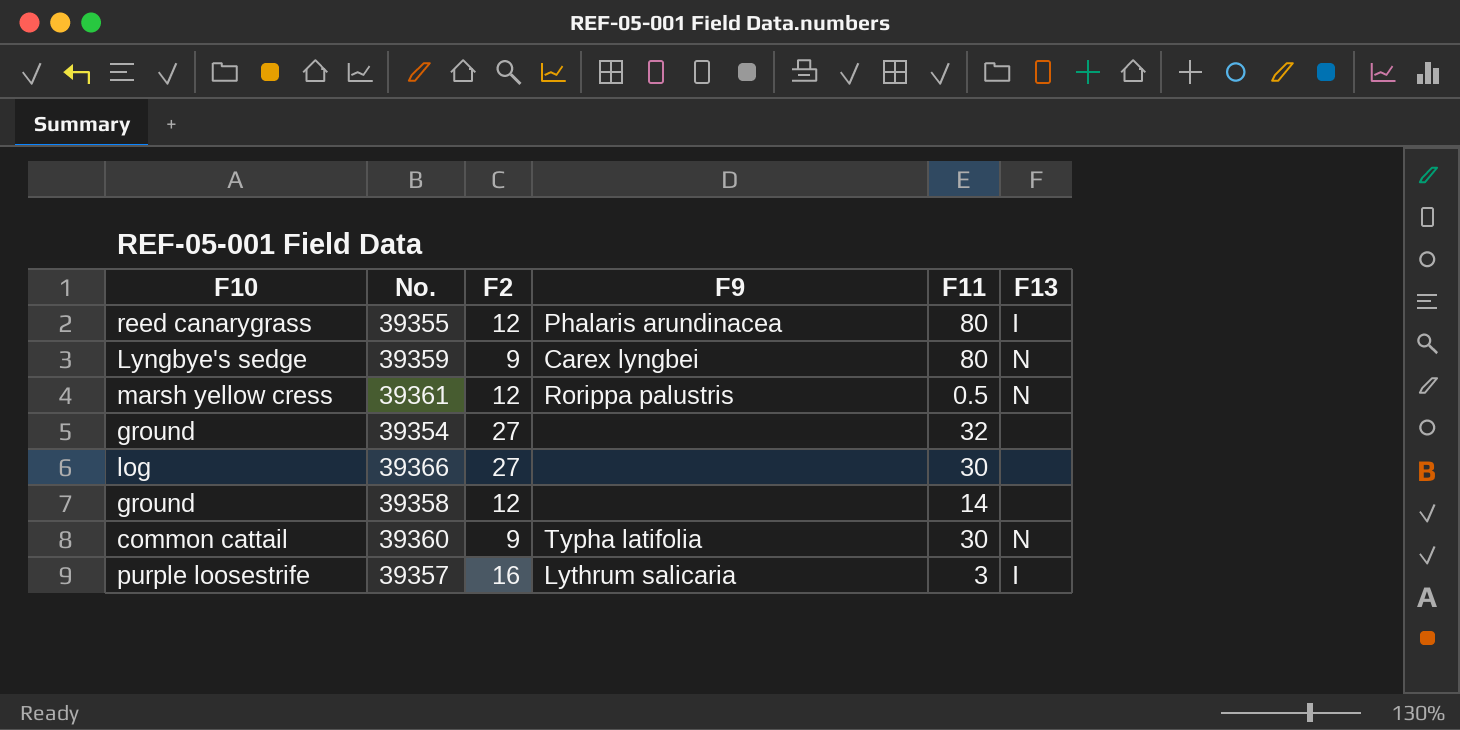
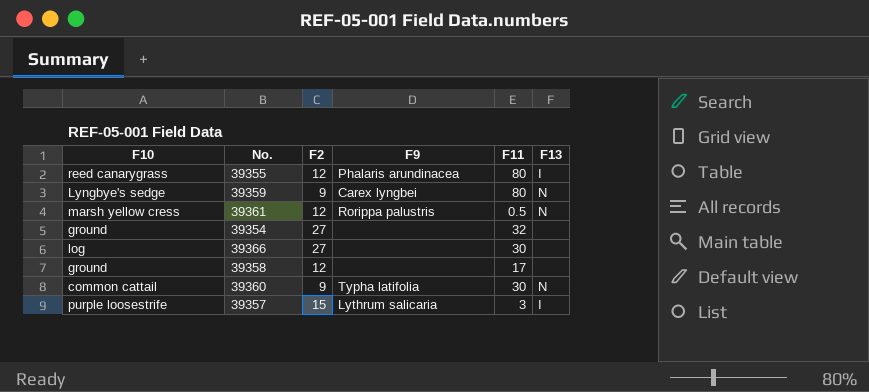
39358 | F11: 14 -> 17
39357 | F2: 16 -> 15

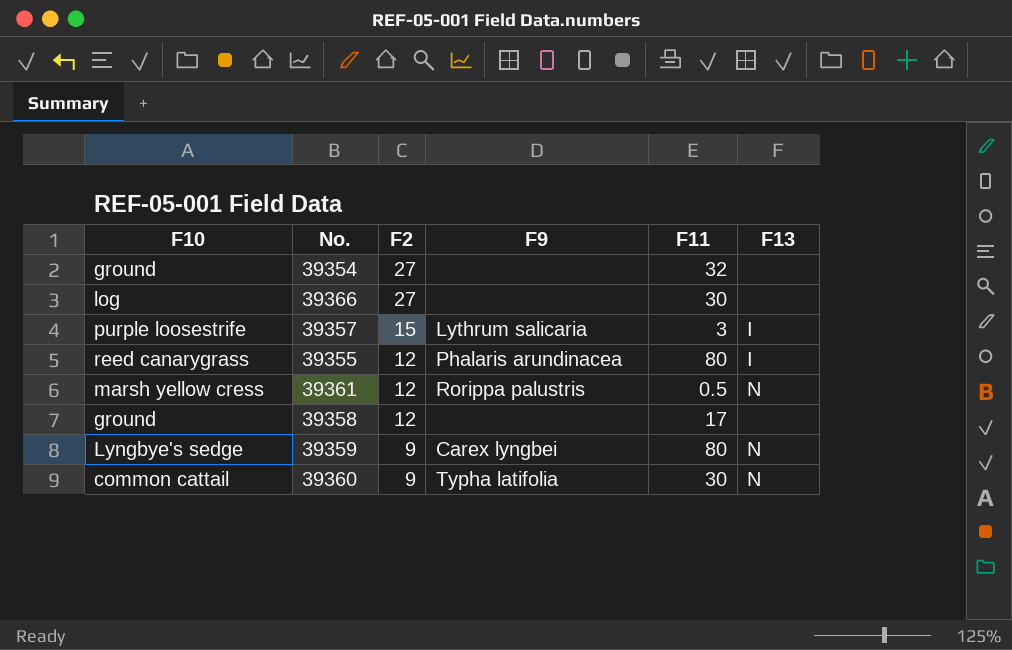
row order: none -> F2 descending

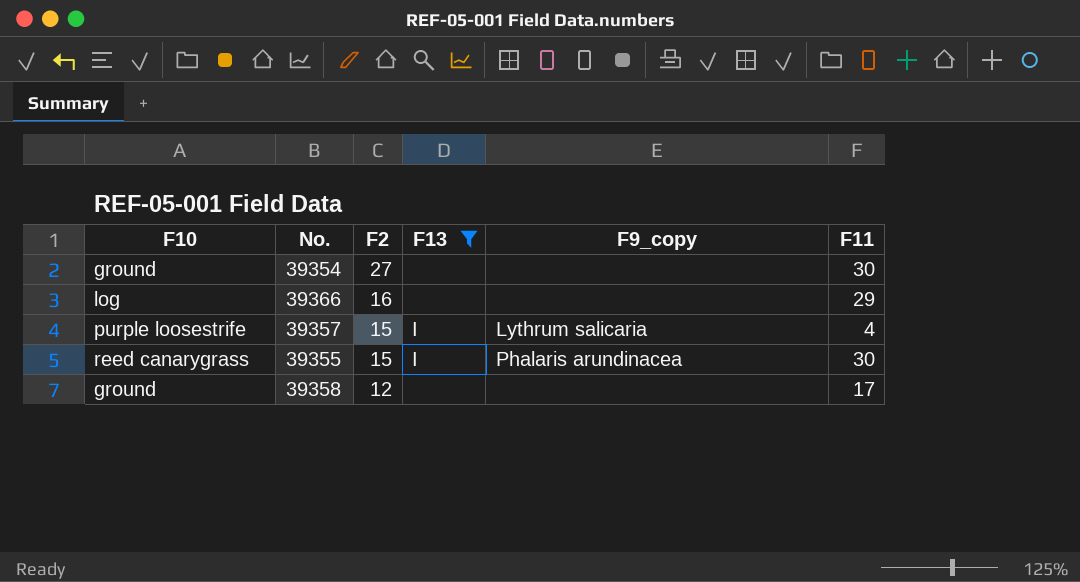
filter: none -> F13 != N
column F13 | position: 6 -> 4
column name: F9 -> F9_copy
39354 | F11: 32 -> 30
39366 | F2: 27 -> 16
39366 | F11: 30 -> 29
39357 | F11: 3 -> 4
39355 | F2: 12 -> 15
39355 | F11: 80 -> 30

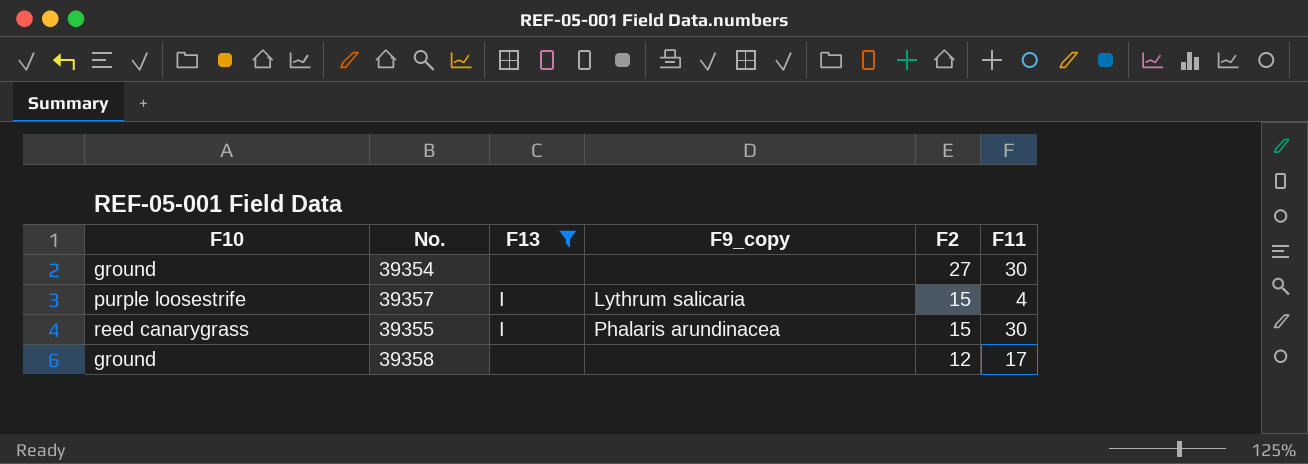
column F2 | position: 3 -> 5
row 39366: log | 16 | none | none | 29 -> none

